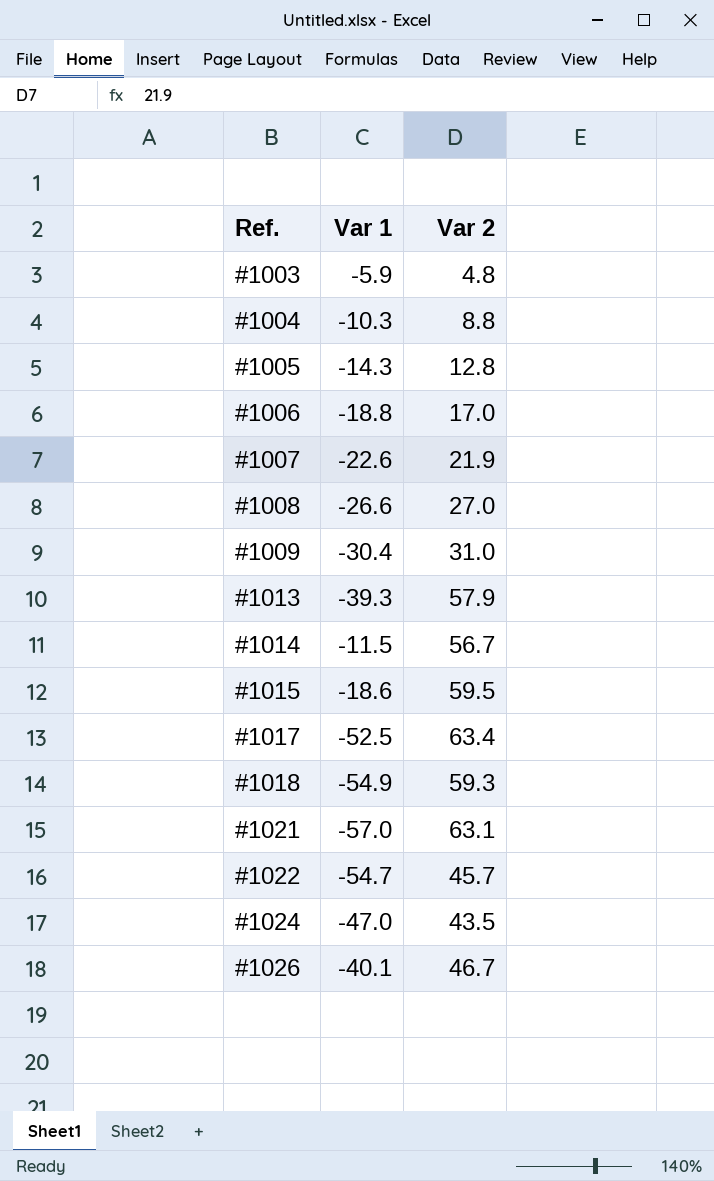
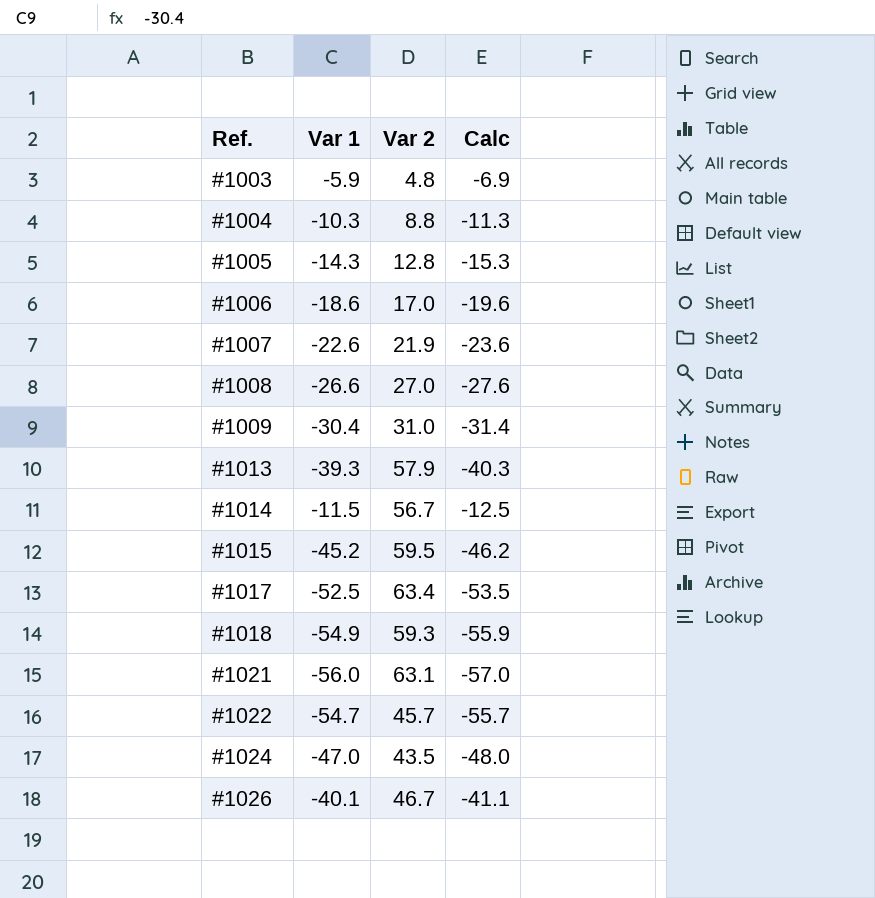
column Calc | formula: none -> [Var 1] - 1
#1006 | Var 1: -18.8 -> -18.6
#1015 | Var 1: -18.6 -> -45.2
#1021 | Var 1: -57.0 -> -56.0

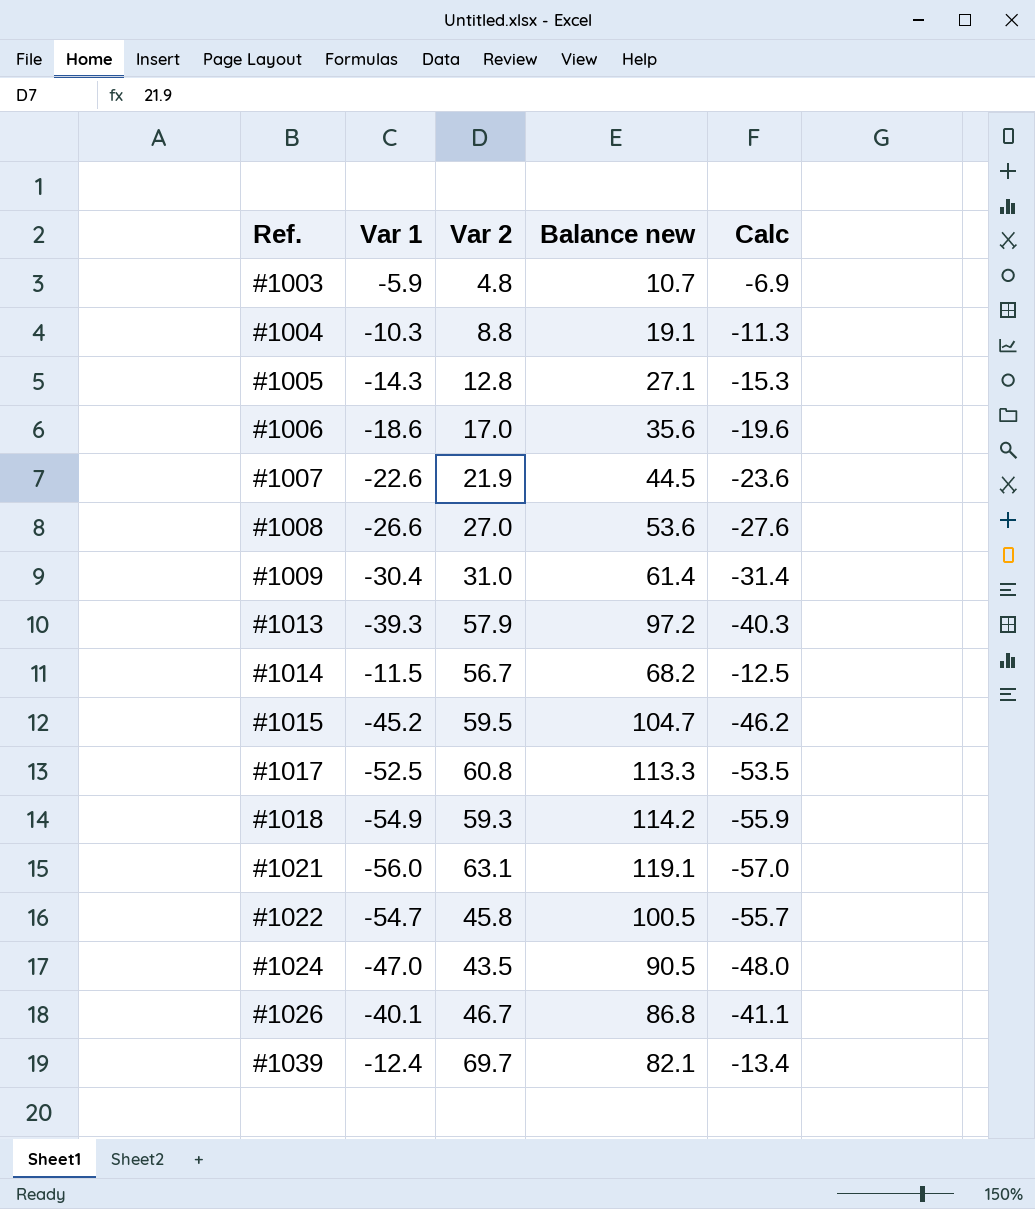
column Balance new | formula: none -> [Var 2] - [Var 1]
#1017 | Var 2: 63.4 -> 60.8
#1022 | Var 2: 45.7 -> 45.8
row #1039: none -> -12.4 | 69.7 | 82.1 | -13.4

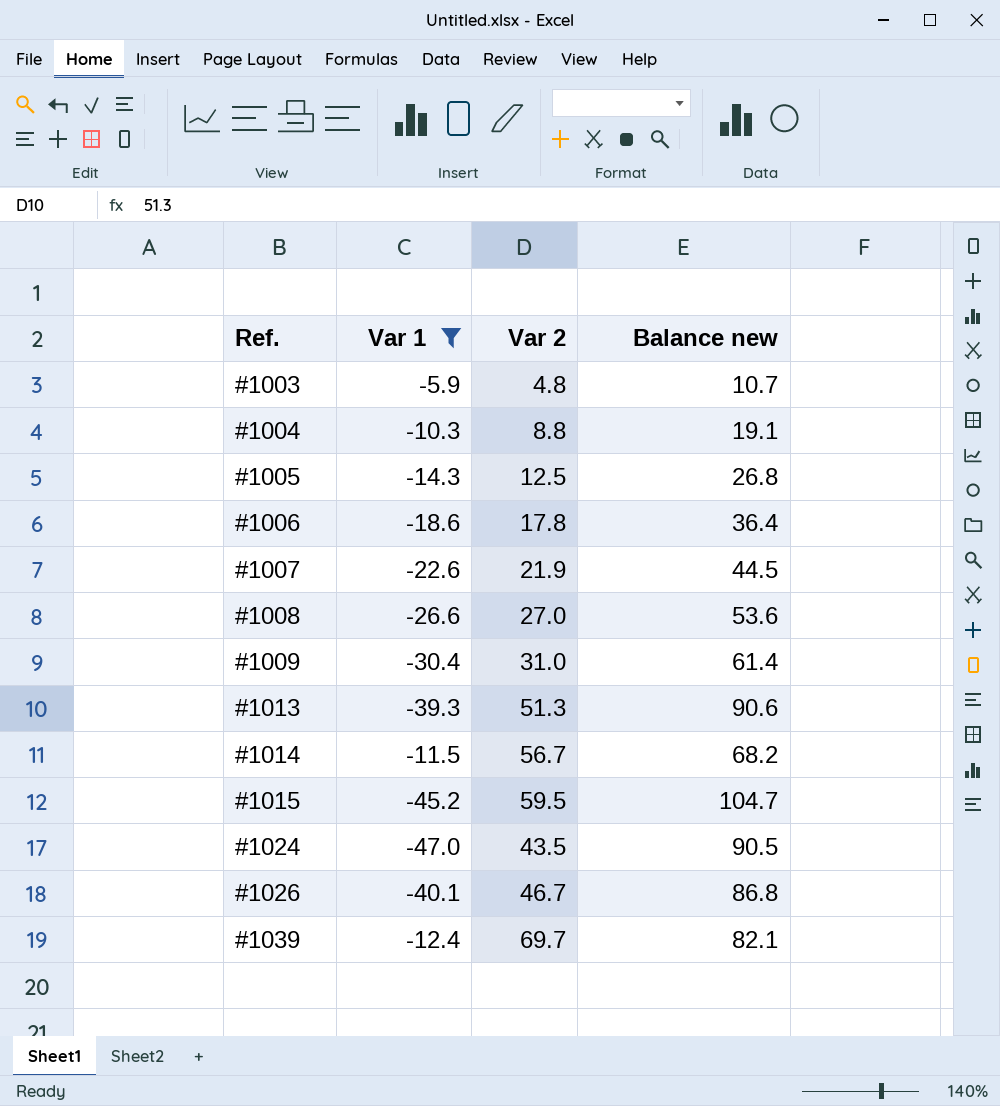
filter: none -> Var 1 >= -47.0
column Calc | formula: [Var 1] - 1 -> none
#1005 | Var 2: 12.8 -> 12.5
#1005 | Balance new: 27.1 -> 26.8
#1006 | Var 2: 17.0 -> 17.8
#1006 | Balance new: 35.6 -> 36.4
#1013 | Var 2: 57.9 -> 51.3
#1013 | Balance new: 97.2 -> 90.6

